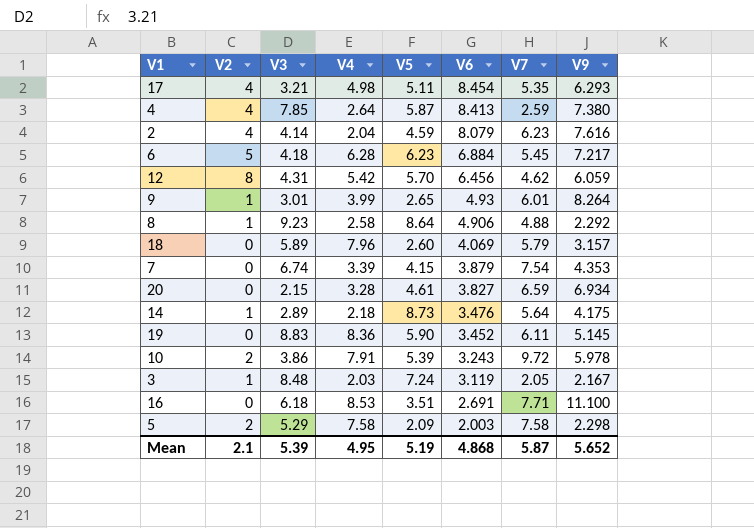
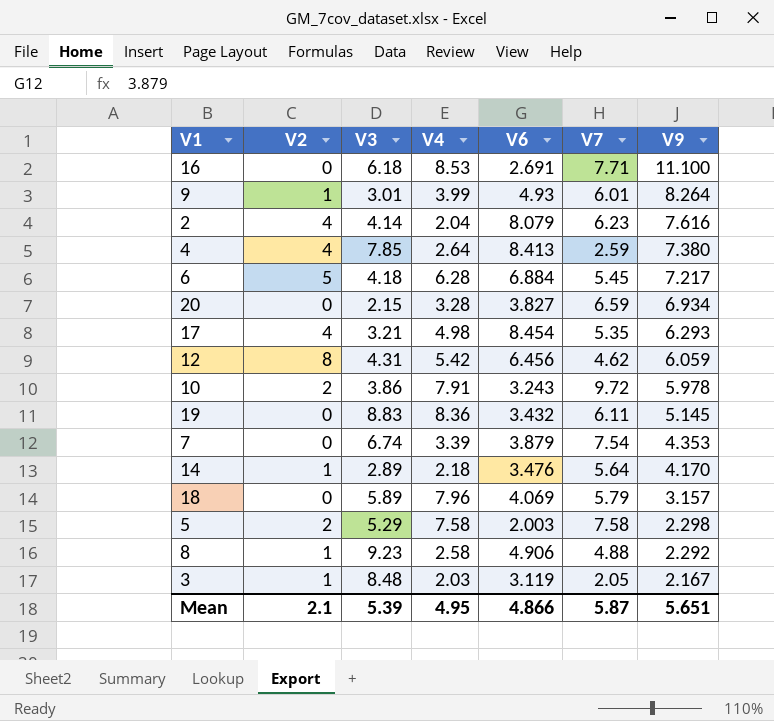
row order: V6 descending -> V9 descending
column V5 | position: 5 -> none
19 | V6: 3.452 -> 3.432
14 | V9: 4.175 -> 4.170
Mean | V6: 4.868 -> 4.866
Mean | V9: 5.652 -> 5.651

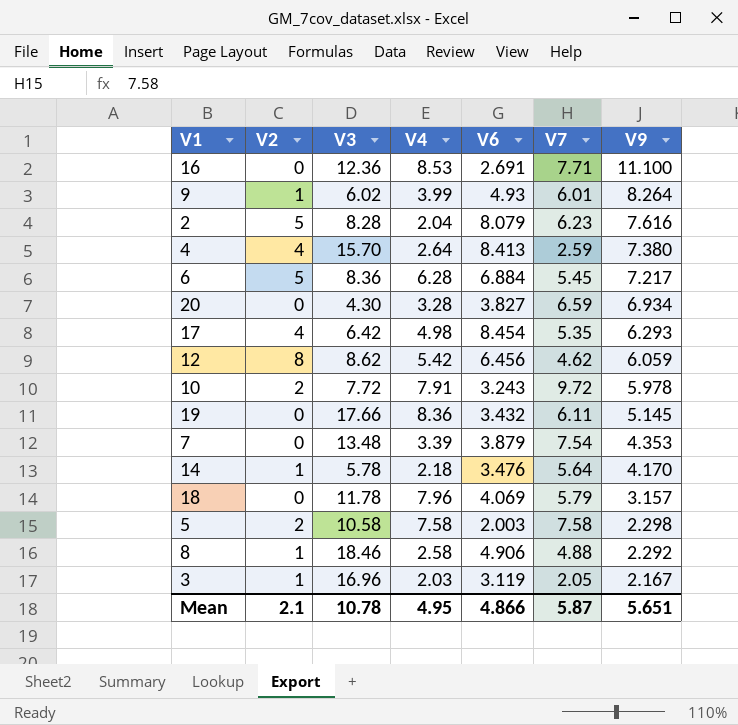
16 | V3: 6.18 -> 12.36
9 | V3: 3.01 -> 6.02
2 | V2: 4 -> 5
2 | V3: 4.14 -> 8.28
4 | V3: 7.85 -> 15.70
6 | V3: 4.18 -> 8.36
20 | V3: 2.15 -> 4.30
17 | V3: 3.21 -> 6.42
12 | V3: 4.31 -> 8.62
10 | V3: 3.86 -> 7.72
19 | V3: 8.83 -> 17.66
7 | V3: 6.74 -> 13.48
14 | V3: 2.89 -> 5.78
18 | V3: 5.89 -> 11.78
5 | V3: 5.29 -> 10.58
8 | V3: 9.23 -> 18.46
3 | V3: 8.48 -> 16.96
Mean | V3: 5.39 -> 10.78

